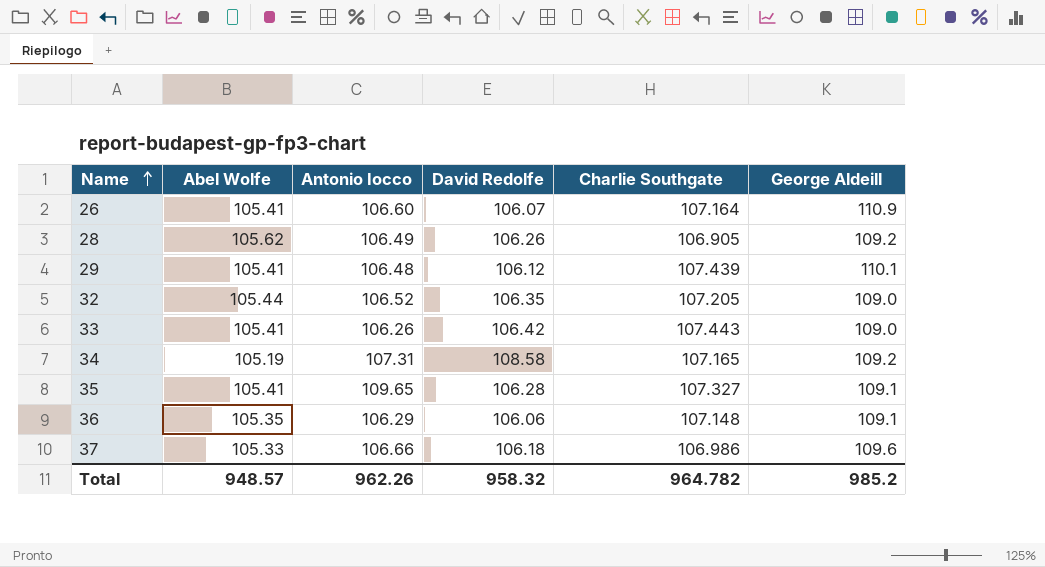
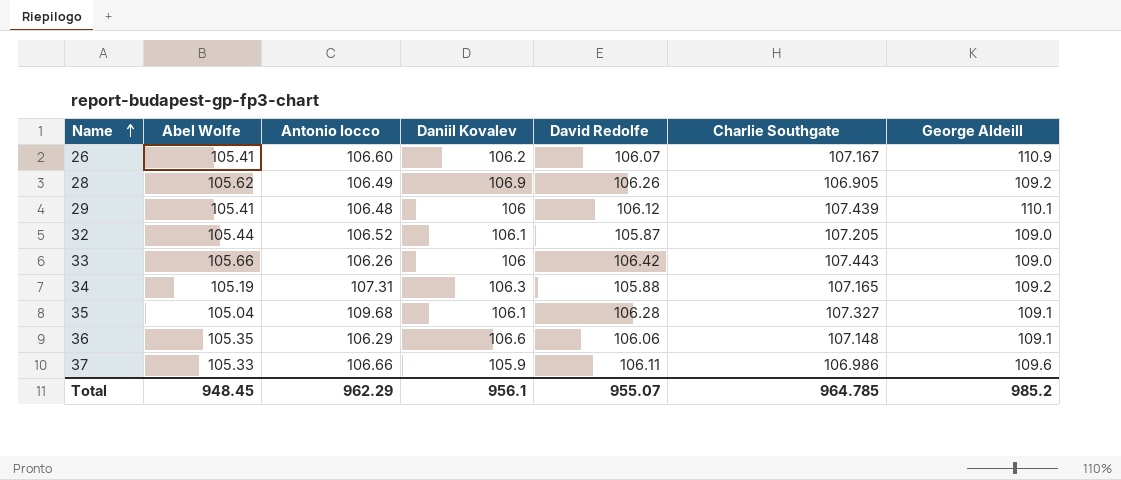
column Daniil Kovalev | position: none -> 4
26 | Charlie Southgate: 107.164 -> 107.167
32 | David Redolfe: 106.35 -> 105.87
33 | Abel Wolfe: 105.41 -> 105.66
34 | David Redolfe: 108.58 -> 105.88
35 | Abel Wolfe: 105.41 -> 105.04
35 | Antonio Iocco: 109.65 -> 109.68
37 | David Redolfe: 106.18 -> 106.11
Total | Abel Wolfe: 948.57 -> 948.45
Total | Antonio Iocco: 962.26 -> 962.29
Total | David Redolfe: 958.32 -> 955.07
Total | Charlie Southgate: 964.782 -> 964.785

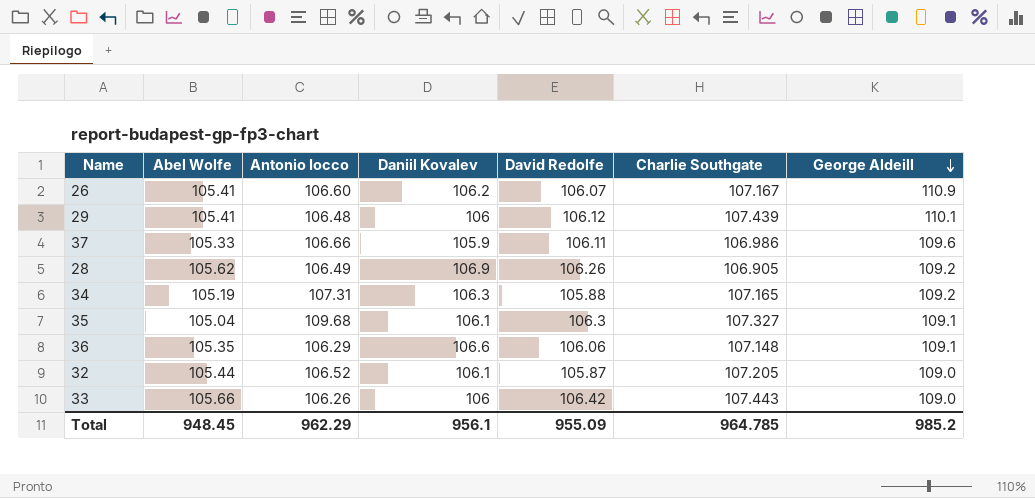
row order: Name ascending -> George Aldeill descending
35 | David Redolfe: 106.28 -> 106.3
Total | David Redolfe: 955.07 -> 955.09

